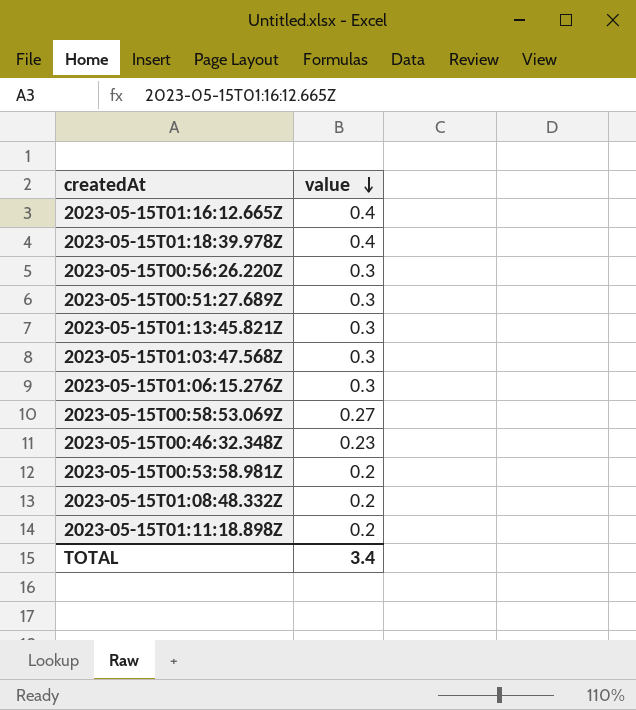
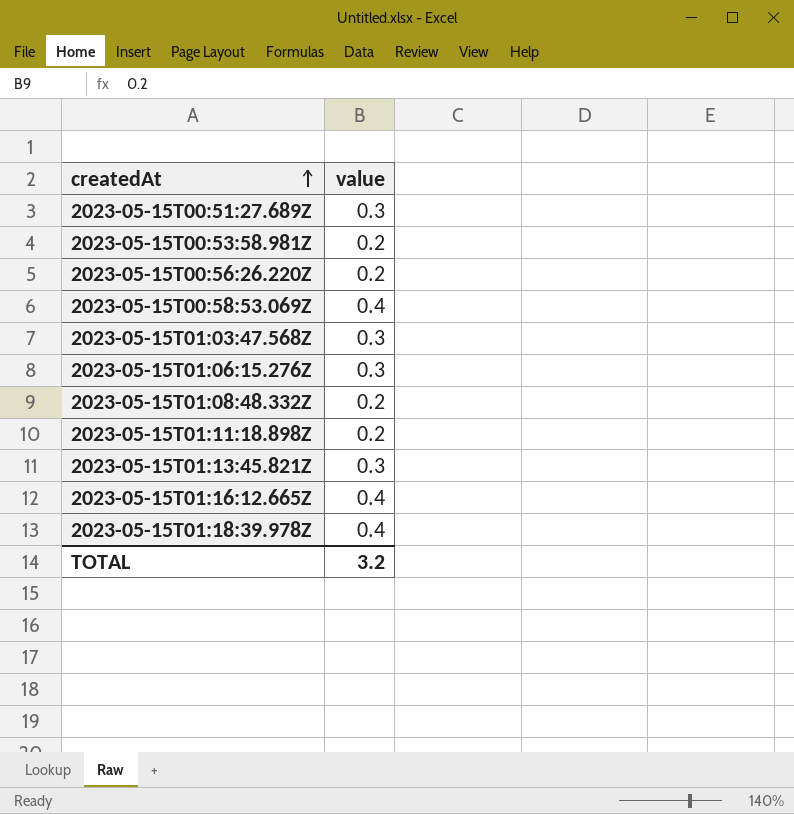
row order: value descending -> createdAt ascending
row 2023-05-15T00:46:32.348Z: 0.23 -> none
2023-05-15T00:56:26.220Z | value: 0.3 -> 0.2
2023-05-15T00:58:53.069Z | value: 0.27 -> 0.4
TOTAL | value: 3.4 -> 3.2

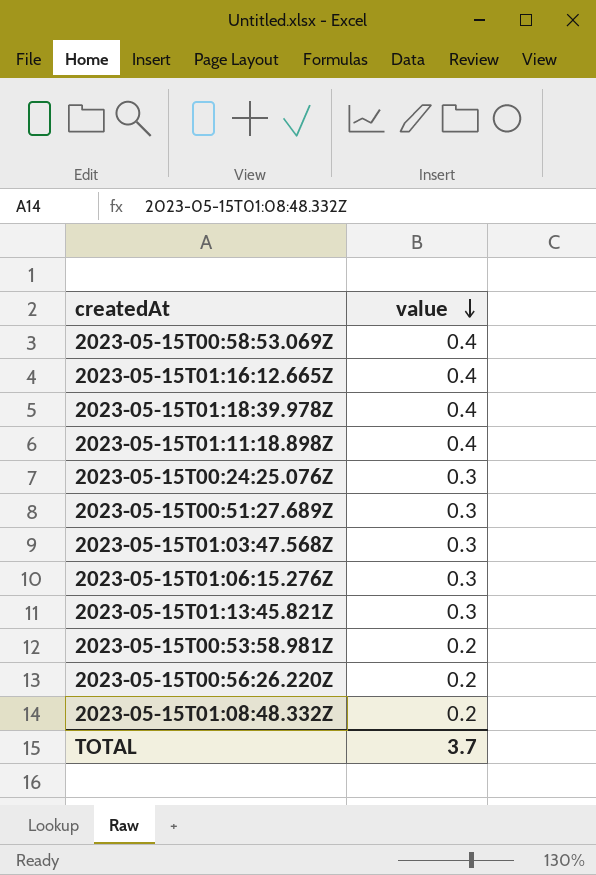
row order: createdAt ascending -> value descending
2023-05-15T01:11:18.898Z | value: 0.2 -> 0.4
row 2023-05-15T00:24:25.076Z: none -> 0.3
TOTAL | value: 3.2 -> 3.7

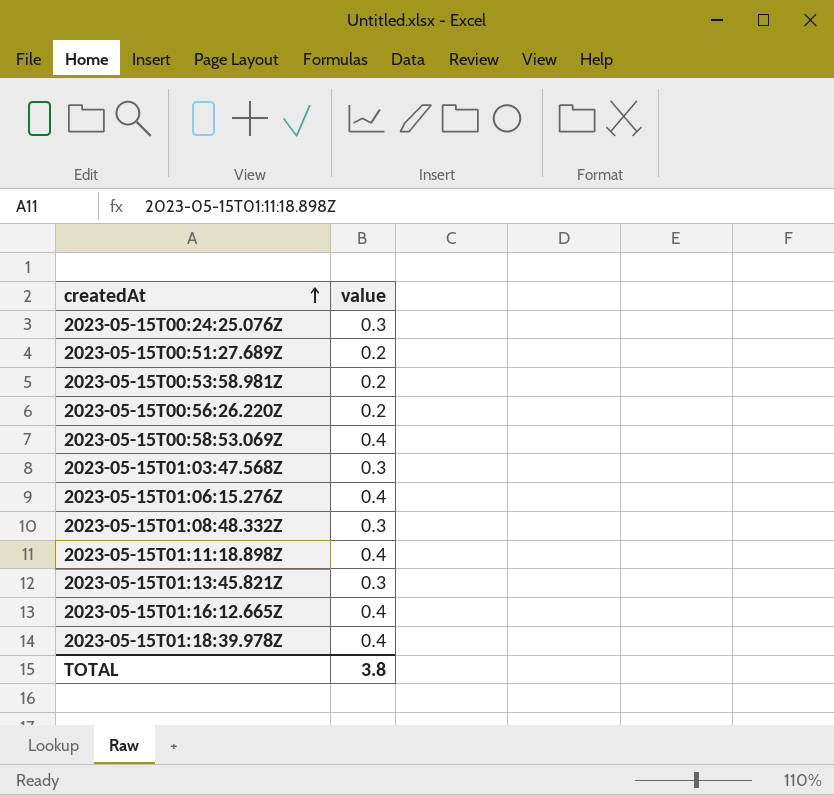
row order: value descending -> createdAt ascending
2023-05-15T00:51:27.689Z | value: 0.3 -> 0.2
2023-05-15T01:06:15.276Z | value: 0.3 -> 0.4
2023-05-15T01:08:48.332Z | value: 0.2 -> 0.3
TOTAL | value: 3.7 -> 3.8

